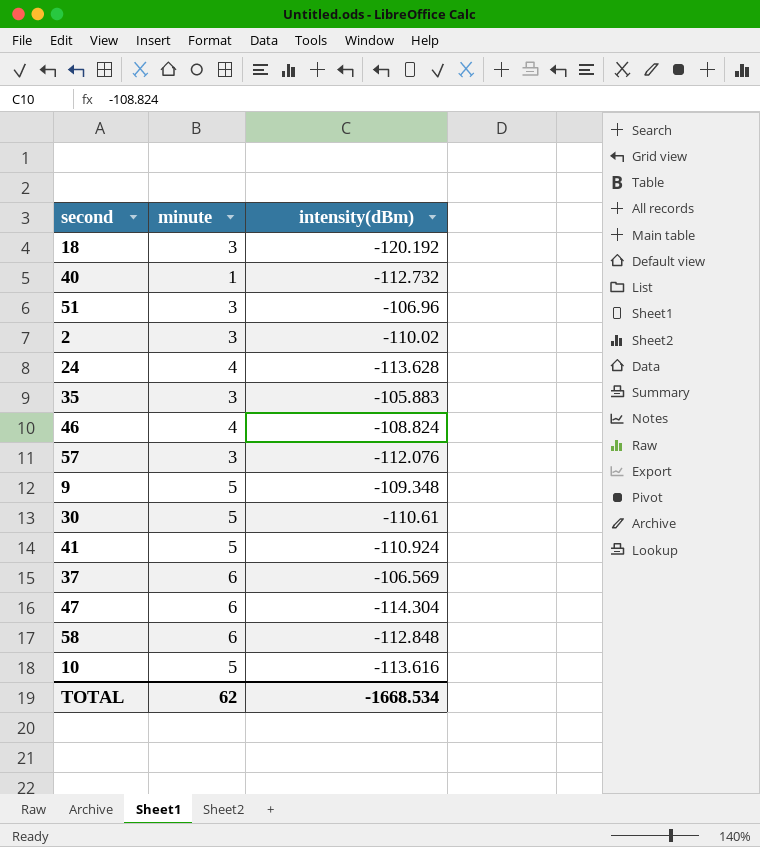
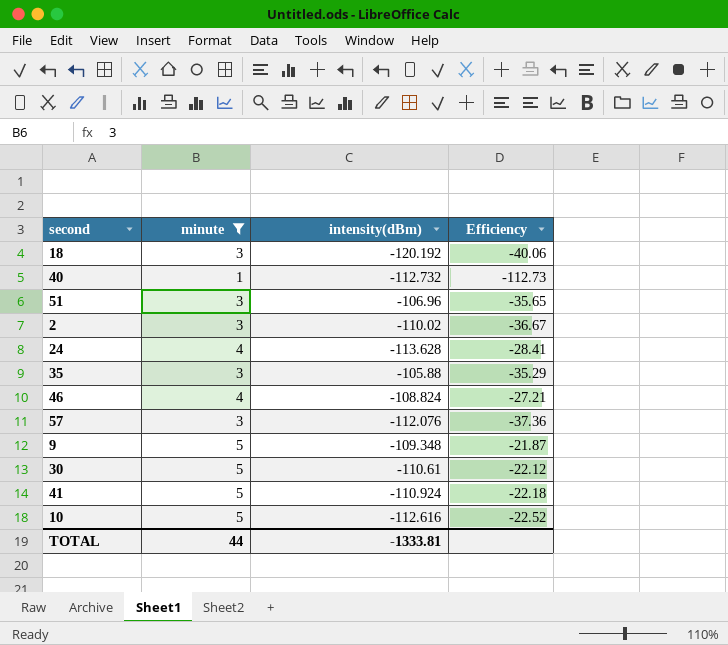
filter: none -> minute != 6
column Efficiency | formula: none -> [intensity(dBm)] / [minute]
35 | intensity(dBm): -105.883 -> -105.88
10 | intensity(dBm): -113.616 -> -112.616
TOTAL | minute: 62 -> 44
TOTAL | intensity(dBm): -1668.534 -> -1333.81

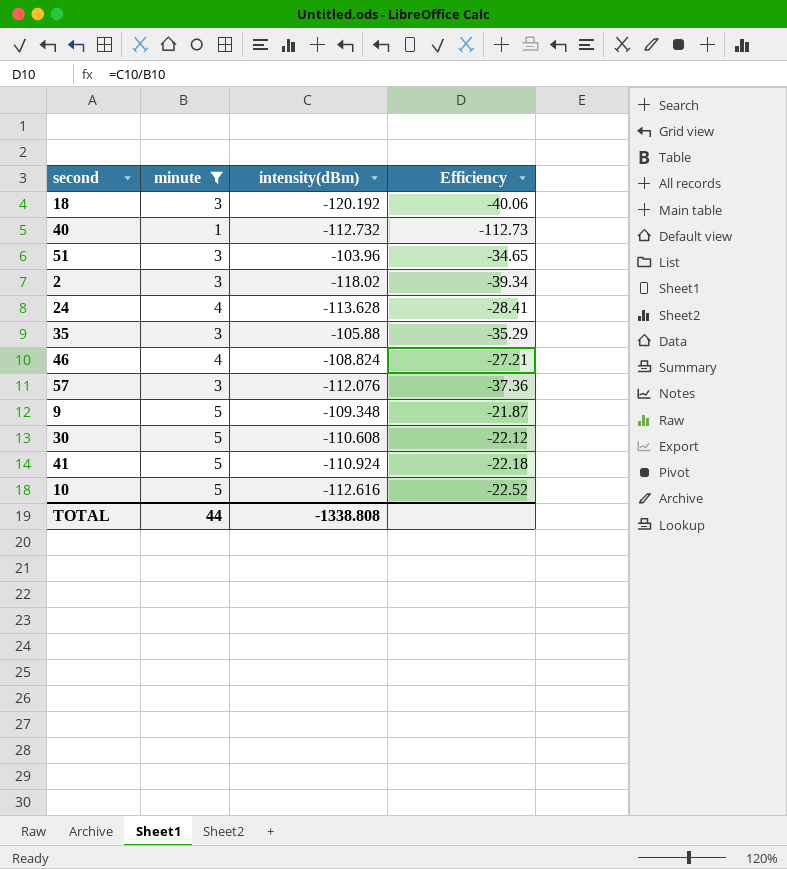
51 | intensity(dBm): -106.96 -> -103.96
51 | Efficiency: -35.65 -> -34.65
2 | intensity(dBm): -110.02 -> -118.02
2 | Efficiency: -36.67 -> -39.34
30 | intensity(dBm): -110.61 -> -110.608
TOTAL | intensity(dBm): -1333.81 -> -1338.808

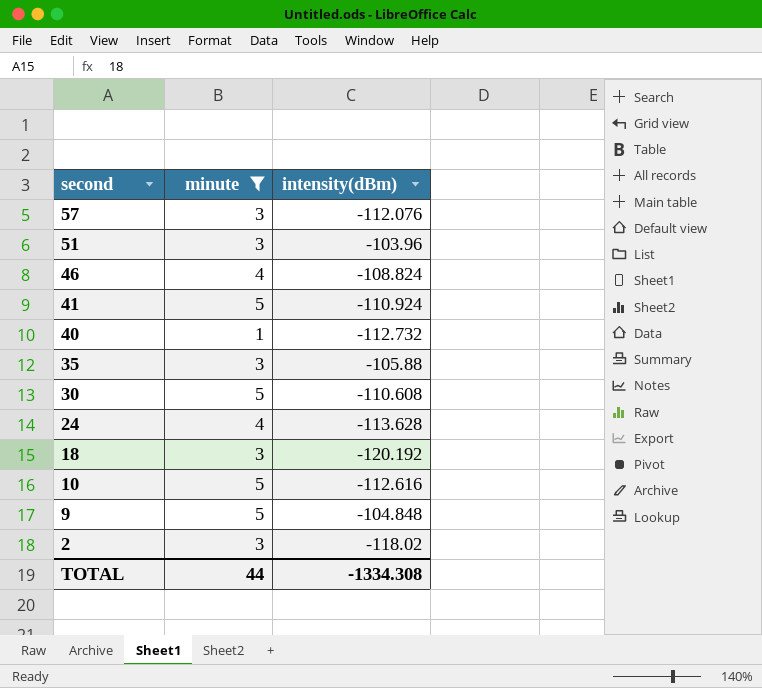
row order: none -> second descending
column Efficiency | formula: [intensity(dBm)] / [minute] -> none
9 | intensity(dBm): -109.348 -> -104.848
TOTAL | intensity(dBm): -1338.808 -> -1334.308

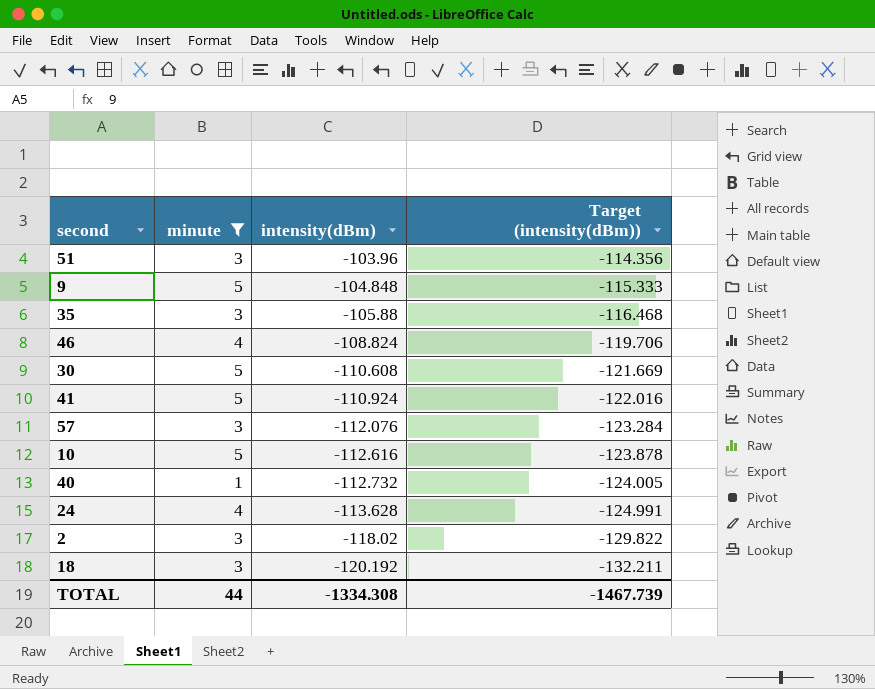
row order: second descending -> intensity(dBm) descending
column Target (intensity(dBm)) | formula: none -> [intensity(dBm)] * 1.1

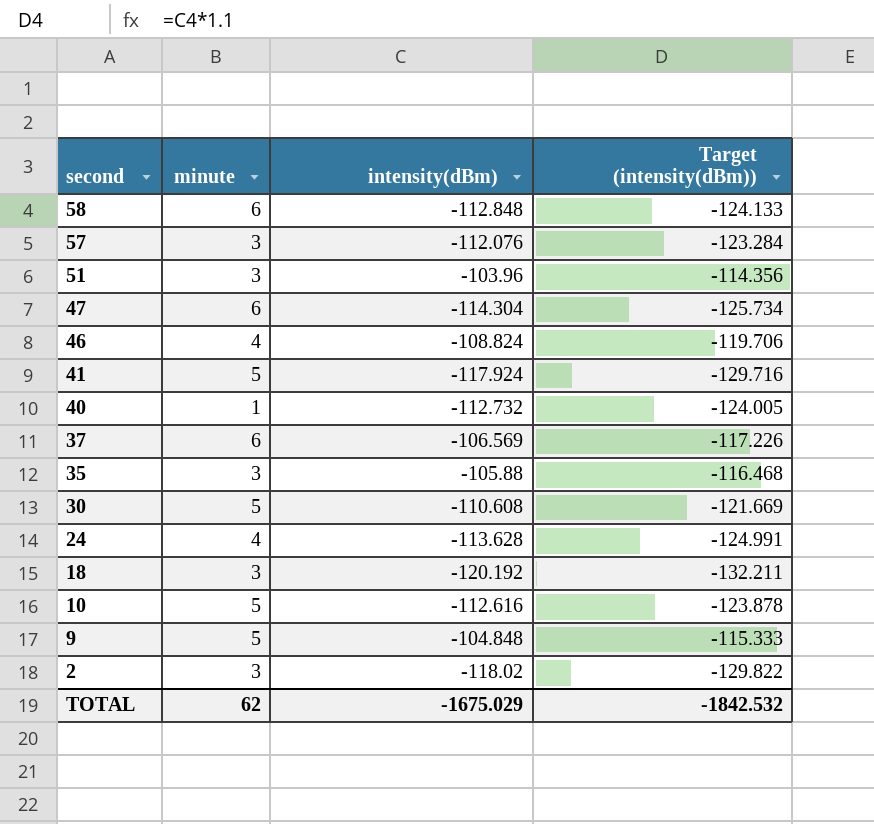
filter: minute != 6 -> none
row order: intensity(dBm) descending -> second descending
41 | intensity(dBm): -110.924 -> -117.924
41 | Target (intensity(dBm)): -122.016 -> -129.716
TOTAL | minute: 44 -> 62
TOTAL | intensity(dBm): -1334.308 -> -1675.029
TOTAL | Target (intensity(dBm)): -1467.739 -> -1842.532

